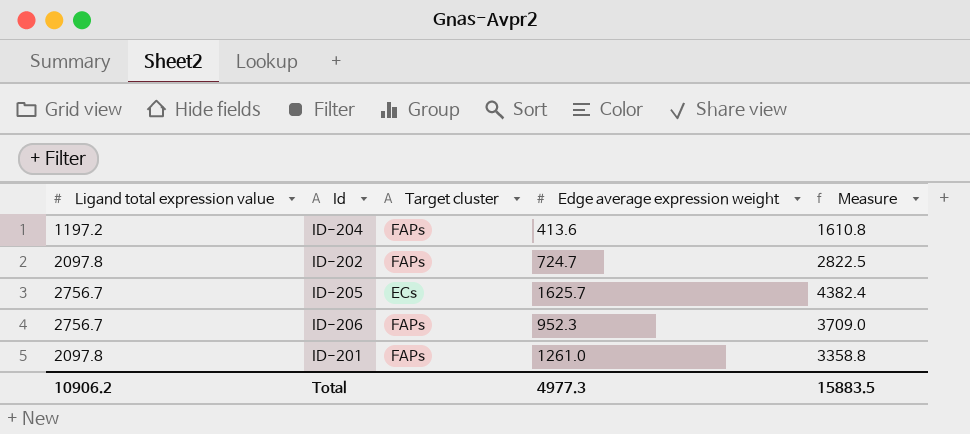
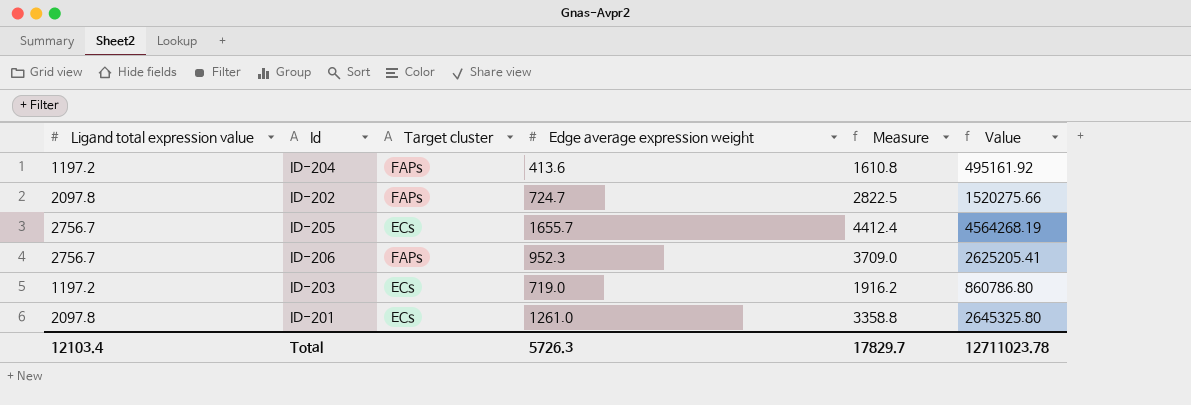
column Value | formula: none -> [Ligand total expression value] * [Edge average expression weight]
ID-205 | Edge average expression weight: 1625.7 -> 1655.7
ID-205 | Measure: 4382.4 -> 4412.4
row ID-203: none -> 1197.2 | ECs | 719.0 | 1916.2 | 860786.80
ID-201 | Target cluster: FAPs -> ECs
Total | Ligand total expression value: 10906.2 -> 12103.4
Total | Edge average expression weight: 4977.3 -> 5726.3
Total | Measure: 15883.5 -> 17829.7

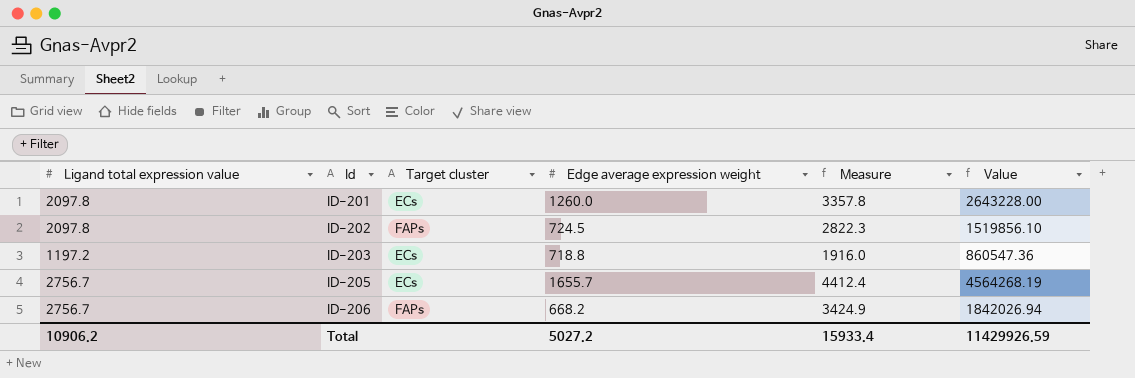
row order: none -> Id ascending
row ID-204: 1197.2 | FAPs | 413.6 | 1610.8 | 495161.92 -> none
ID-201 | Edge average expression weight: 1261.0 -> 1260.0
ID-201 | Measure: 3358.8 -> 3357.8
ID-201 | Value: 2645325.80 -> 2643228.00
ID-202 | Edge average expression weight: 724.7 -> 724.5
ID-202 | Measure: 2822.5 -> 2822.3
ID-202 | Value: 1520275.66 -> 1519856.10
ID-203 | Edge average expression weight: 719.0 -> 718.8
ID-203 | Measure: 1916.2 -> 1916.0
ID-203 | Value: 860786.80 -> 860547.36
ID-206 | Edge average expression weight: 952.3 -> 668.2
ID-206 | Measure: 3709.0 -> 3424.9
ID-206 | Value: 2625205.41 -> 1842026.94
Total | Ligand total expression value: 12103.4 -> 10906.2
Total | Edge average expression weight: 5726.3 -> 5027.2
Total | Measure: 17829.7 -> 15933.4
Total | Value: 12711023.78 -> 11429926.59

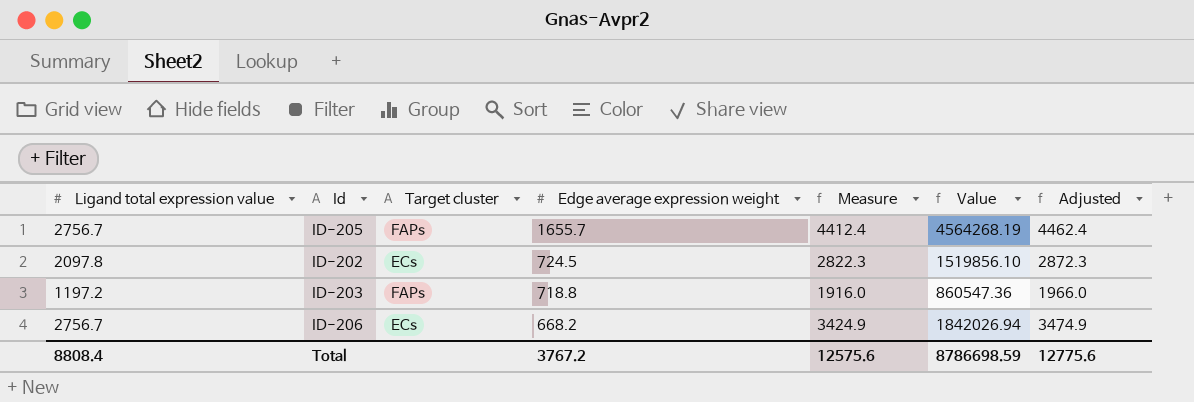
row order: Id ascending -> Edge average expression weight descending
column Adjusted | formula: none -> [Measure] + 50
row ID-201: 2097.8 | ECs | 1260.0 | 3357.8 | 2643228.00 -> none
ID-205 | Target cluster: ECs -> FAPs
ID-202 | Target cluster: FAPs -> ECs
ID-203 | Target cluster: ECs -> FAPs
ID-206 | Target cluster: FAPs -> ECs
Total | Ligand total expression value: 10906.2 -> 8808.4
Total | Edge average expression weight: 5027.2 -> 3767.2
Total | Measure: 15933.4 -> 12575.6
Total | Value: 11429926.59 -> 8786698.59

